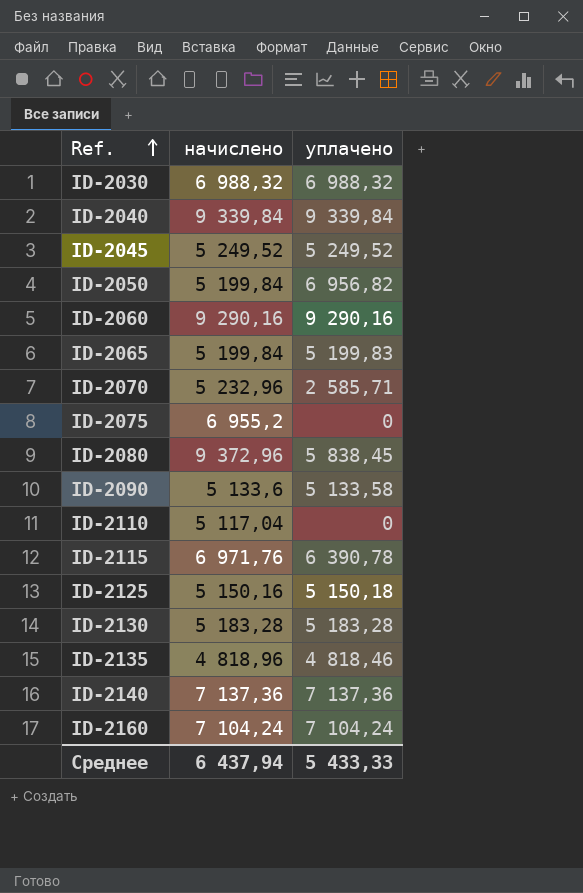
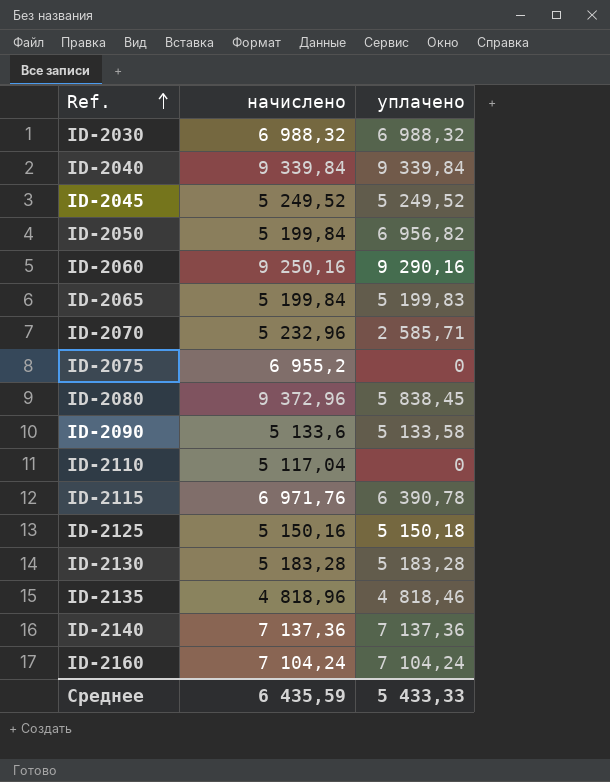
ID-2060 | начислено: 9 290,16 -> 9 250,16
Среднее | начислено: 6 437,94 -> 6 435,59

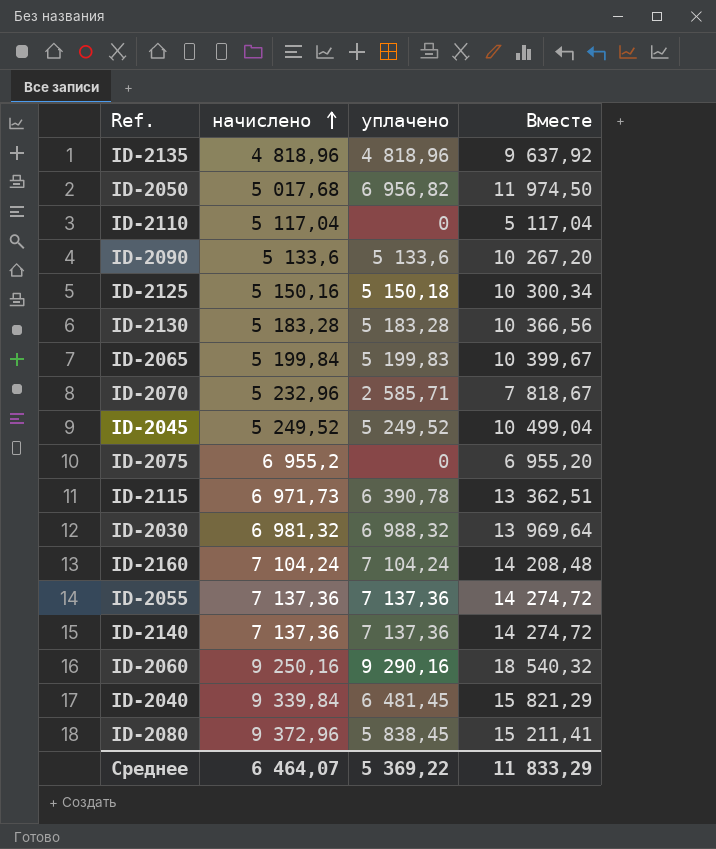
row order: Ref. ascending -> начислено ascending
column Вместе | formula: none -> [начислено] + [уплачено]
ID-2135 | уплачено: 4 818,46 -> 4 818,96
ID-2050 | начислено: 5 199,84 -> 5 017,68
ID-2090 | уплачено: 5 133,58 -> 5 133,6
ID-2115 | начислено: 6 971,76 -> 6 971,73
ID-2030 | начислено: 6 988,32 -> 6 981,32
row ID-2055: none -> 7 137,36 | 7 137,36 | 14 274,72
ID-2040 | уплачено: 9 339,84 -> 6 481,45
Среднее | начислено: 6 435,59 -> 6 464,07
Среднее | уплачено: 5 433,33 -> 5 369,22

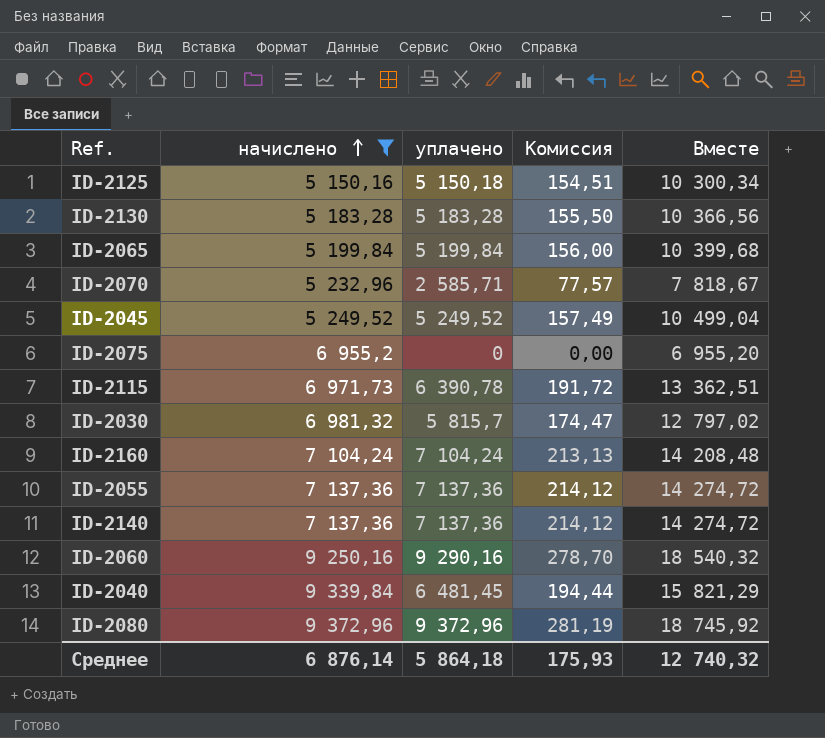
filter: none -> начислено >= 5 150,16
column Комиссия | formula: none -> [уплачено] * 0,03
ID-2065 | уплачено: 5 199,83 -> 5 199,84
ID-2065 | Вместе: 10 399,67 -> 10 399,68
ID-2030 | уплачено: 6 988,32 -> 5 815,7
ID-2030 | Вместе: 13 969,64 -> 12 797,02
ID-2080 | уплачено: 5 838,45 -> 9 372,96
ID-2080 | Вместе: 15 211,41 -> 18 745,92
Среднее | начислено: 6 464,07 -> 6 876,14
Среднее | уплачено: 5 369,22 -> 5 864,18
Среднее | Вместе: 11 833,29 -> 12 740,32

